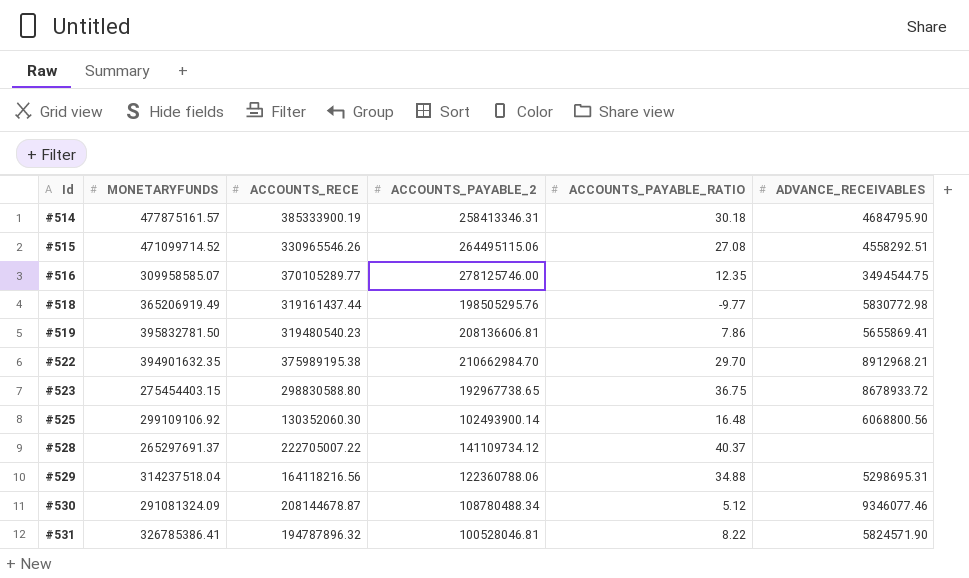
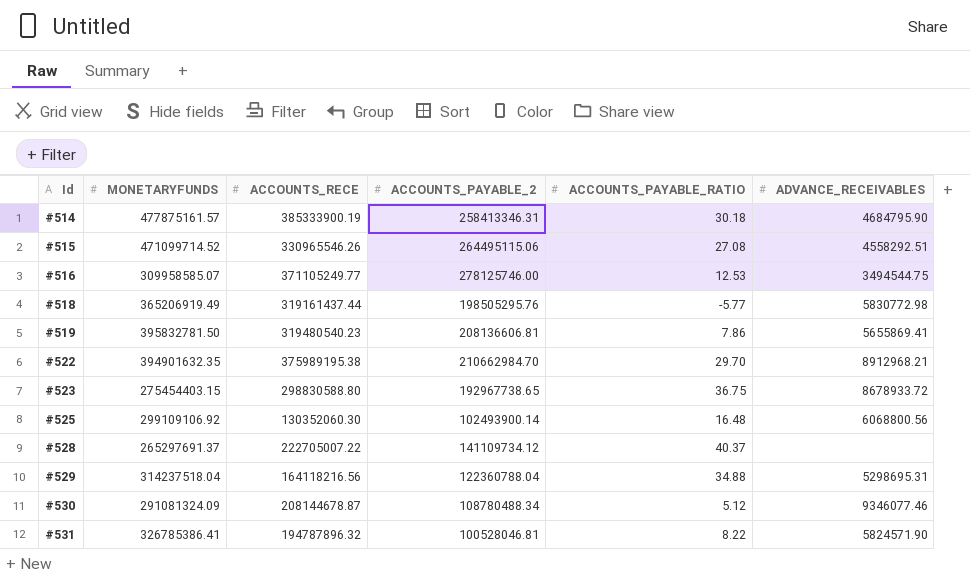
#516 | ACCOUNTS_RECE: 370105289.77 -> 371105249.77
#516 | ACCOUNTS_PAYABLE_RATIO: 12.35 -> 12.53
#518 | ACCOUNTS_PAYABLE_RATIO: -9.77 -> -5.77
#529 | ACCOUNTS_PAYABLE_2: 122360788.06 -> 122360788.04

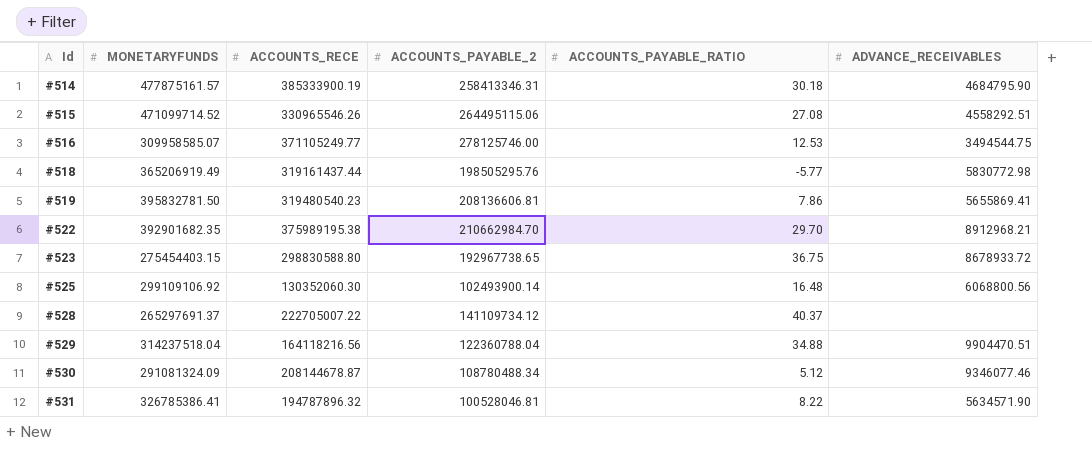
#522 | MONETARYFUNDS: 394901632.35 -> 392901682.35
#529 | ADVANCE_RECEIVABLES: 5298695.31 -> 9904470.51
#531 | ADVANCE_RECEIVABLES: 5824571.90 -> 5634571.90

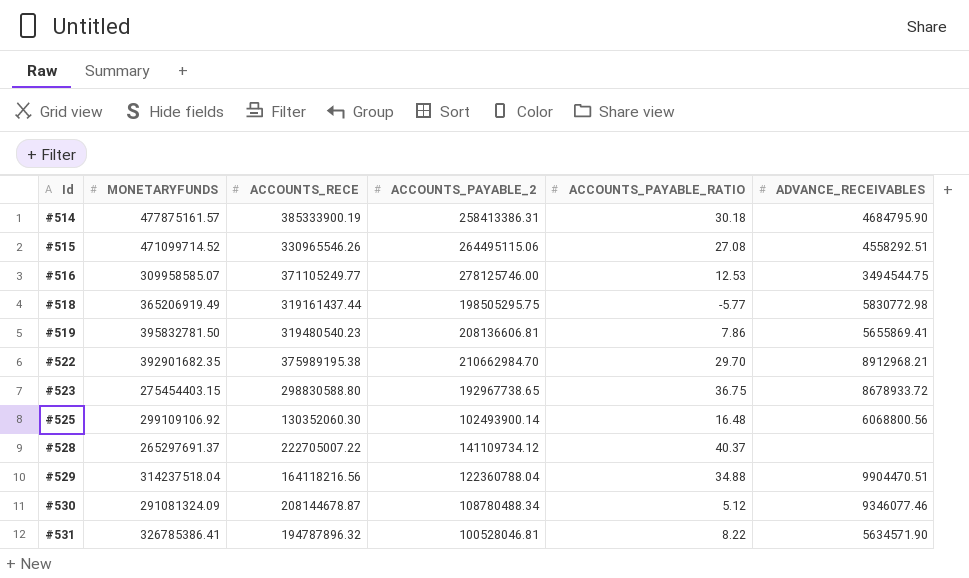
#514 | ACCOUNTS_PAYABLE_2: 258413346.31 -> 258413386.31
#518 | ACCOUNTS_PAYABLE_2: 198505295.76 -> 198505295.75

